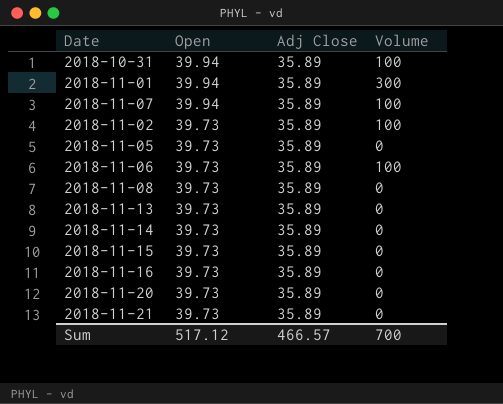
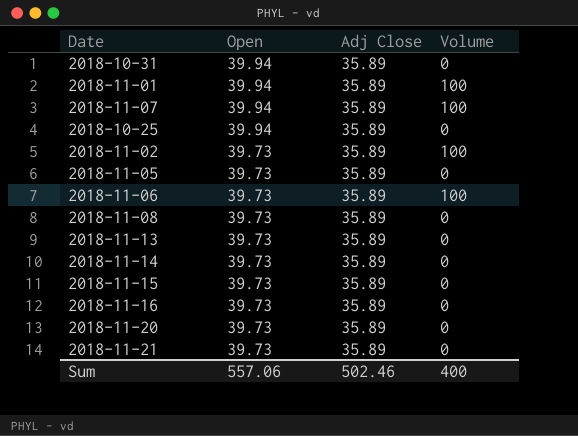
2018-10-31 | Volume: 100 -> 0
2018-11-01 | Volume: 300 -> 100
row 2018-10-25: none -> 39.94 | 35.89 | 0
Sum | Open: 517.12 -> 557.06
Sum | Adj Close: 466.57 -> 502.46
Sum | Volume: 700 -> 400

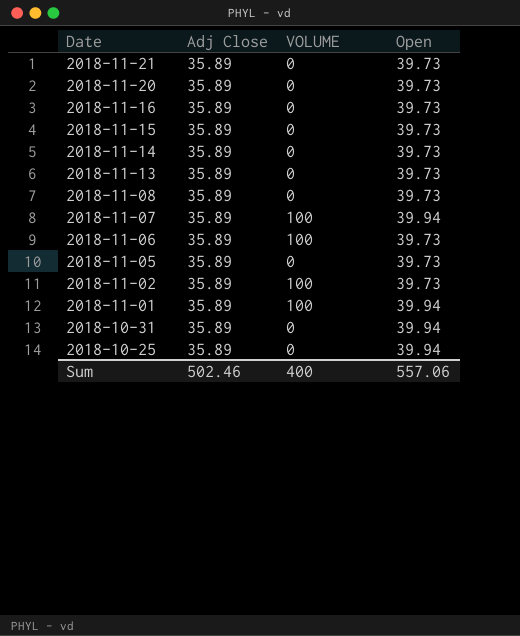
row order: Open descending -> Date descending
column name: Volume -> VOLUME
column Open | position: 2 -> 4

